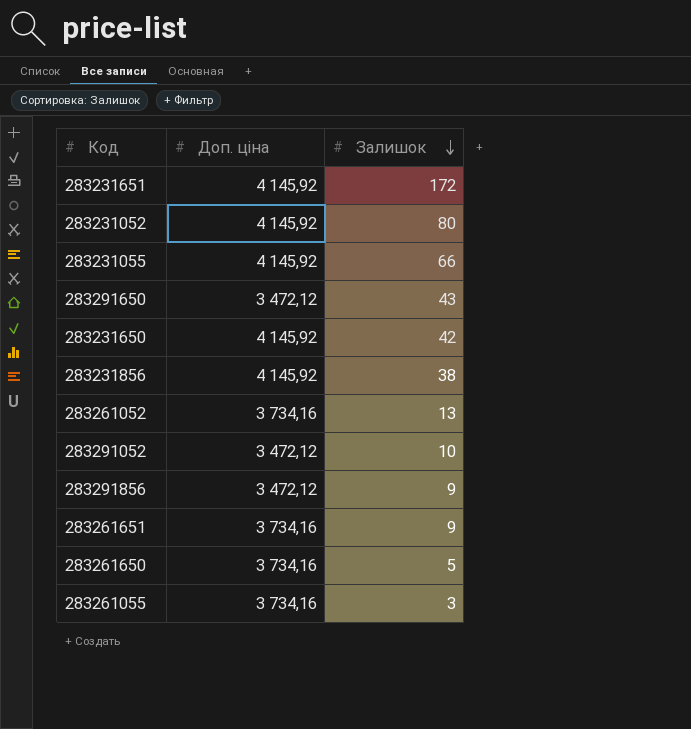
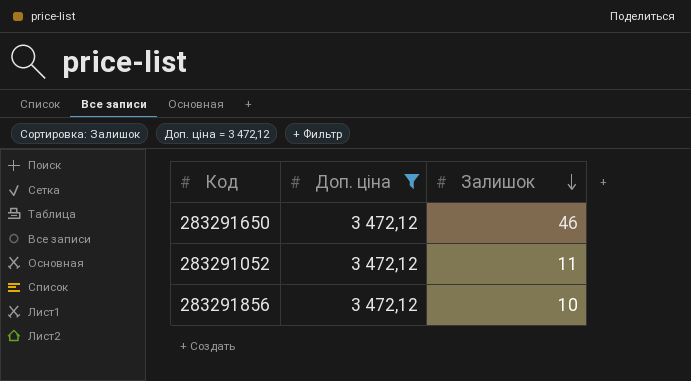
filter: none -> Доп. ціна = 3 472,12
283291650 | Залишок: 43 -> 46
283291052 | Залишок: 10 -> 11
283291856 | Залишок: 9 -> 10

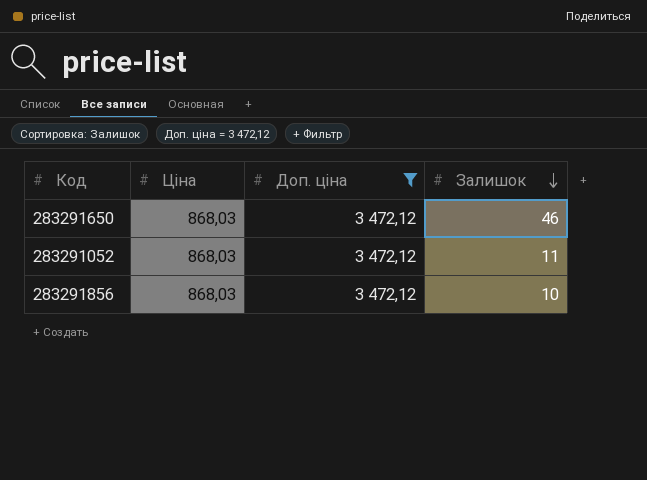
column Ціна | position: none -> 2

